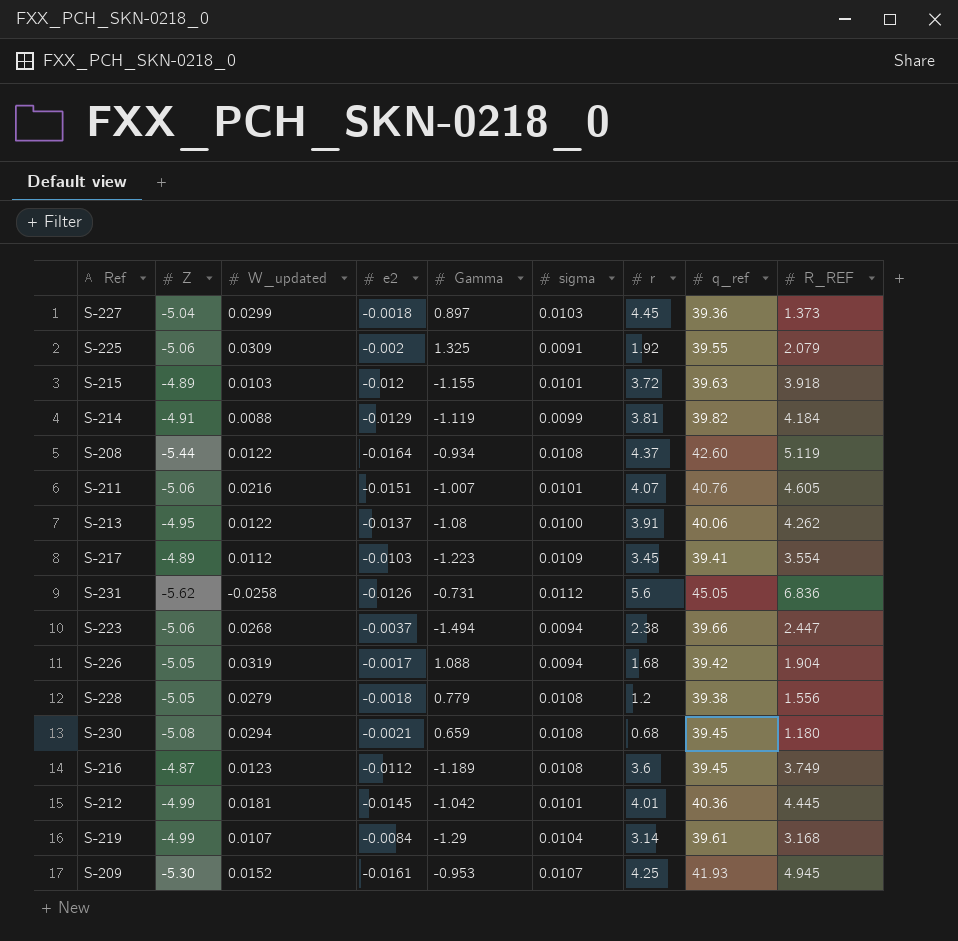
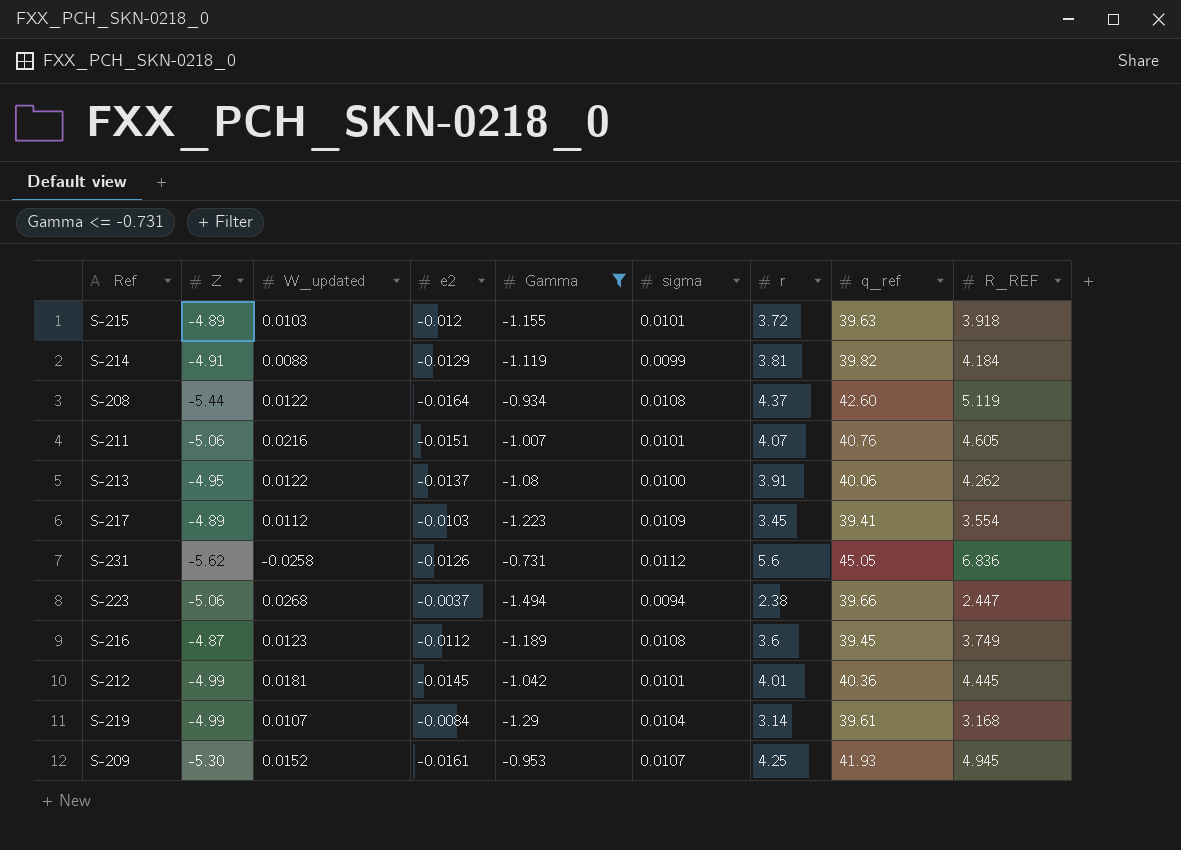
filter: none -> Gamma <= -0.731

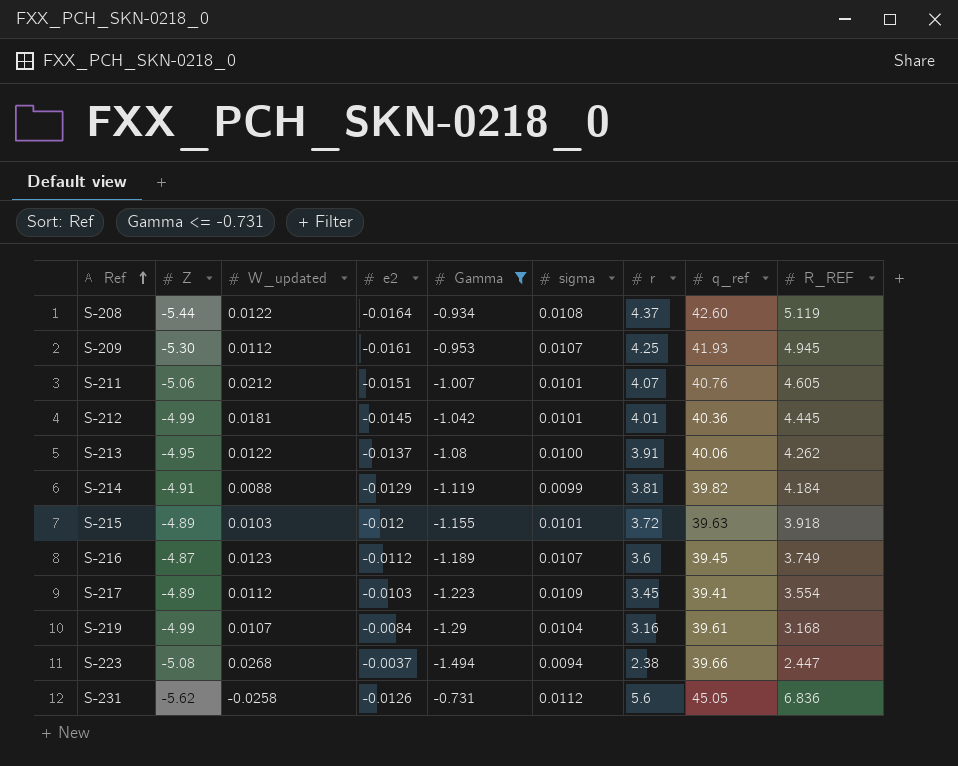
row order: none -> Ref ascending
S-209 | W_updated: 0.0152 -> 0.0112
S-211 | W_updated: 0.0216 -> 0.0212
S-216 | sigma: 0.0108 -> 0.0107
S-219 | r: 3.14 -> 3.16
S-223 | Z: -5.06 -> -5.08

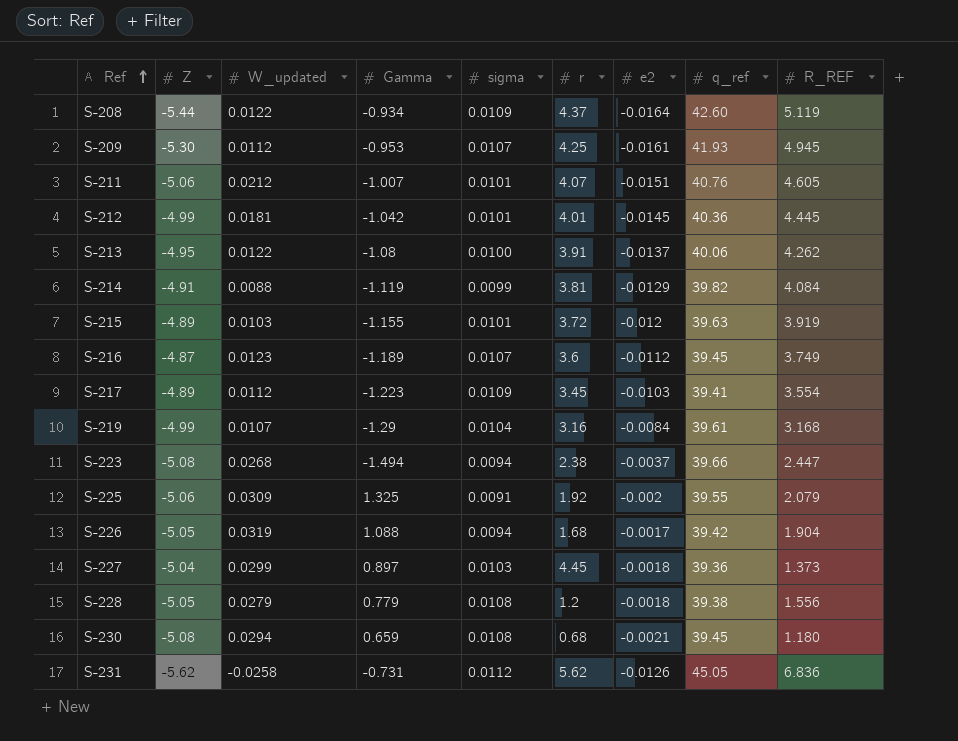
filter: Gamma <= -0.731 -> none
column e2 | position: 4 -> 7
S-208 | sigma: 0.0108 -> 0.0109
S-214 | R_REF: 4.184 -> 4.084
S-215 | R_REF: 3.918 -> 3.919
S-231 | r: 5.6 -> 5.62

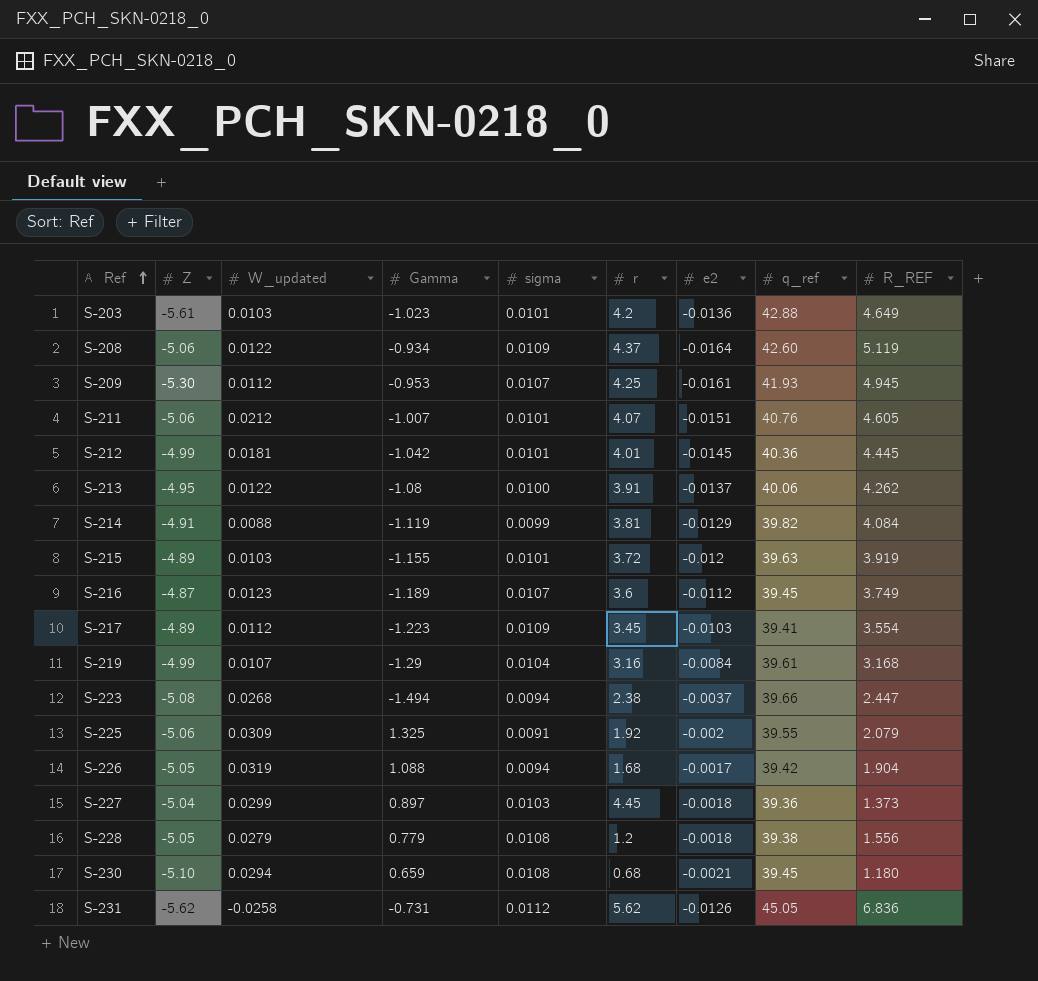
row S-203: none -> -5.61 | 0.0103 | -1.023 | 0.0101 | 4.2 | -0.0136 | 42.88 | 4.649
S-208 | Z: -5.44 -> -5.06
S-230 | Z: -5.08 -> -5.10

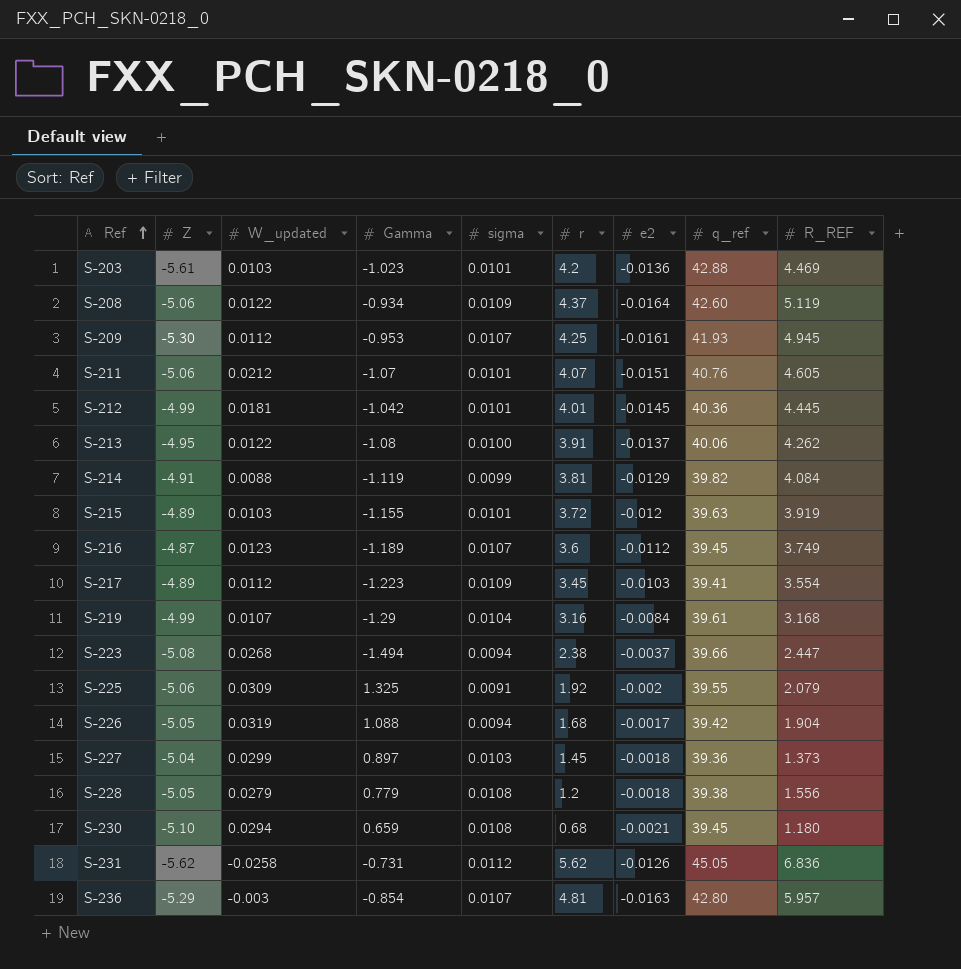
S-203 | R_REF: 4.649 -> 4.469
S-211 | Gamma: -1.007 -> -1.07
S-227 | r: 4.45 -> 1.45
row S-236: none -> -5.29 | -0.003 | -0.854 | 0.0107 | 4.81 | -0.0163 | 42.80 | 5.957

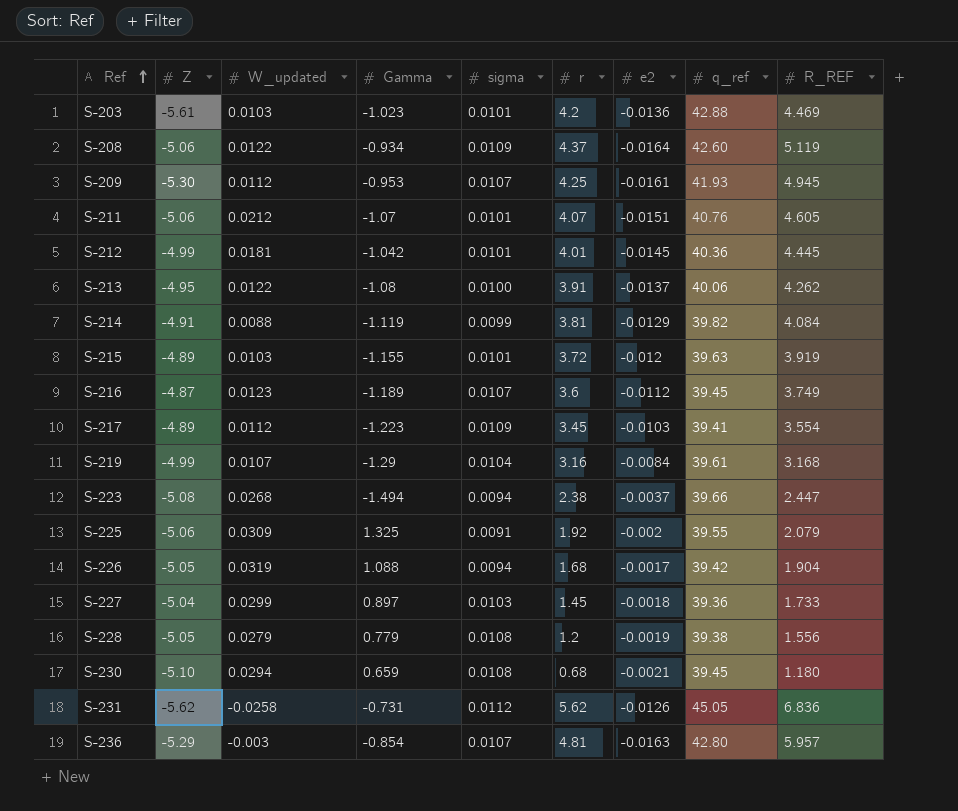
S-227 | R_REF: 1.373 -> 1.733
S-228 | e2: -0.0018 -> -0.0019

